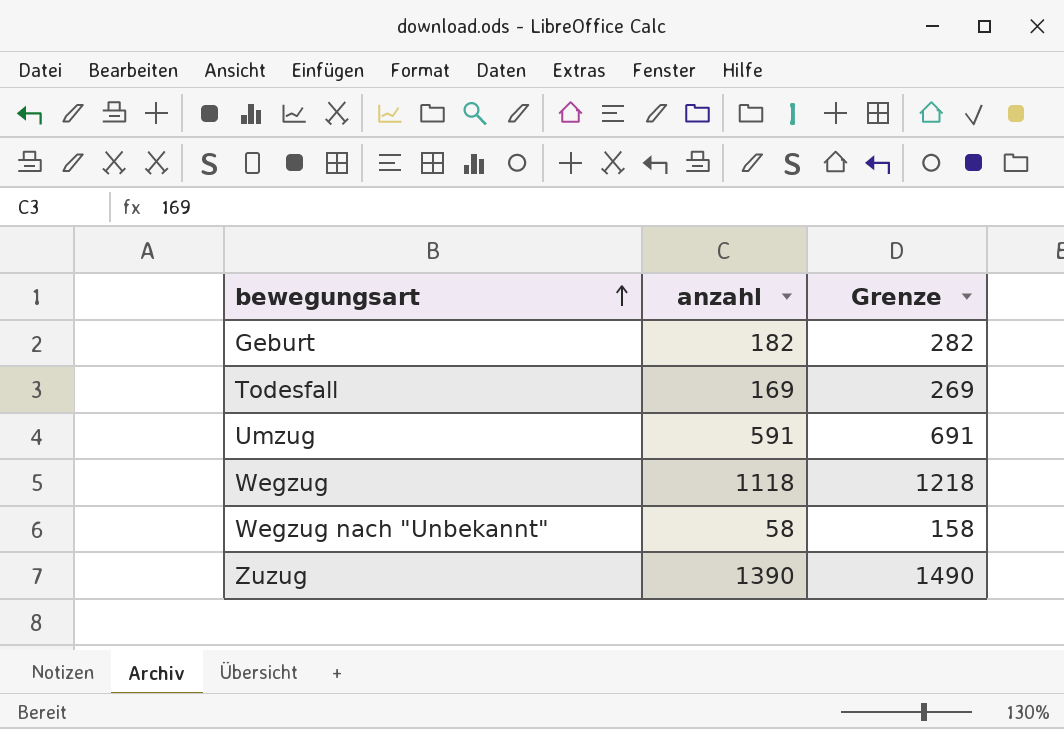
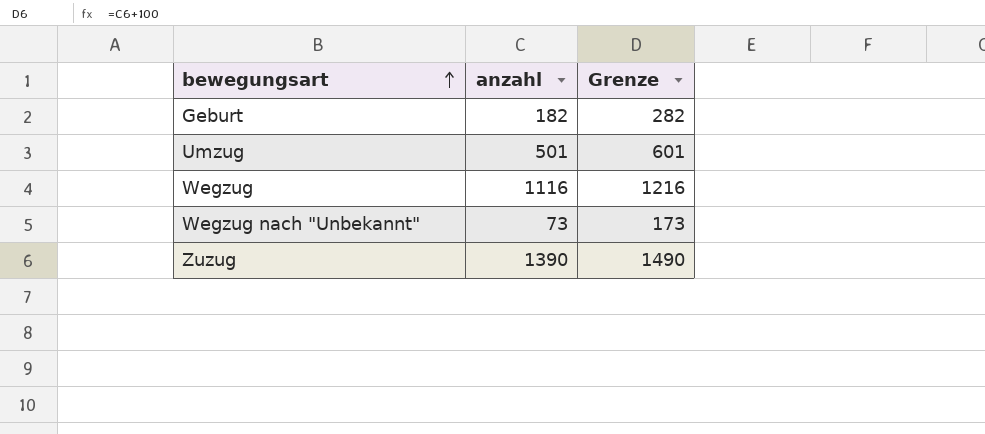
row Todesfall: 169 | 269 -> none
Umzug | anzahl: 591 -> 501
Umzug | Grenze: 691 -> 601
Wegzug | anzahl: 1118 -> 1116
Wegzug | Grenze: 1218 -> 1216
Wegzug nach "Unbekannt" | anzahl: 58 -> 73
Wegzug nach "Unbekannt" | Grenze: 158 -> 173

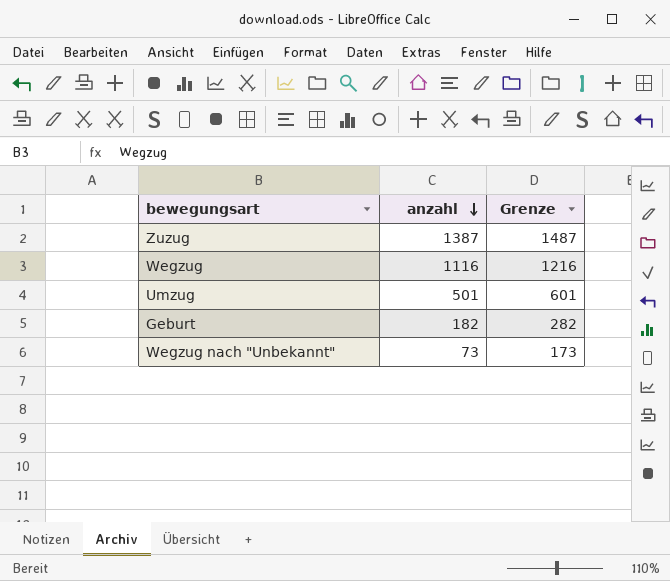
row order: bewegungsart ascending -> anzahl descending
Zuzug | anzahl: 1390 -> 1387
Zuzug | Grenze: 1490 -> 1487

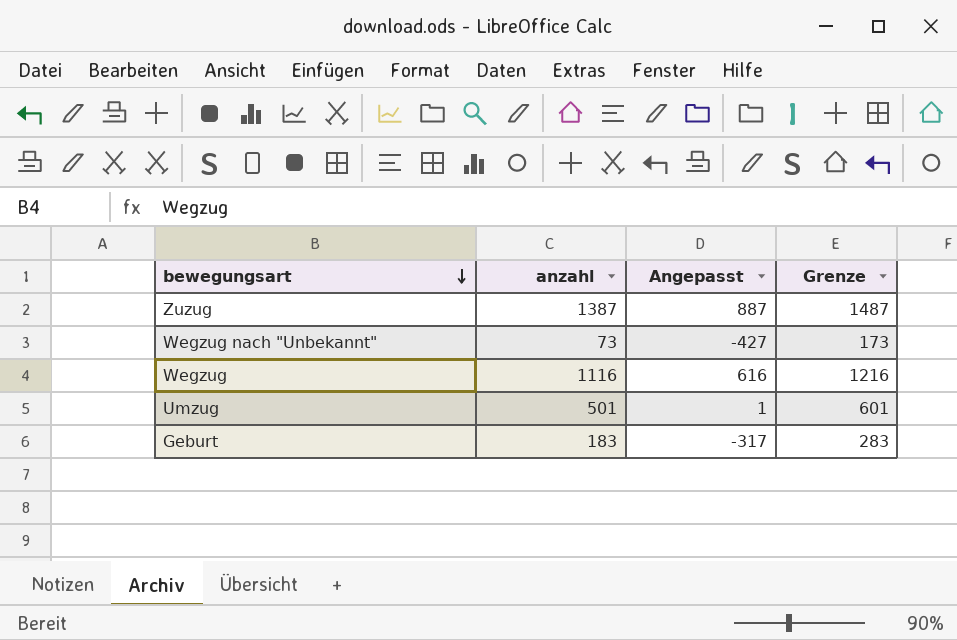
row order: anzahl descending -> bewegungsart descending
column Angepasst | formula: none -> [anzahl] - 500
Geburt | anzahl: 182 -> 183
Geburt | Grenze: 282 -> 283

